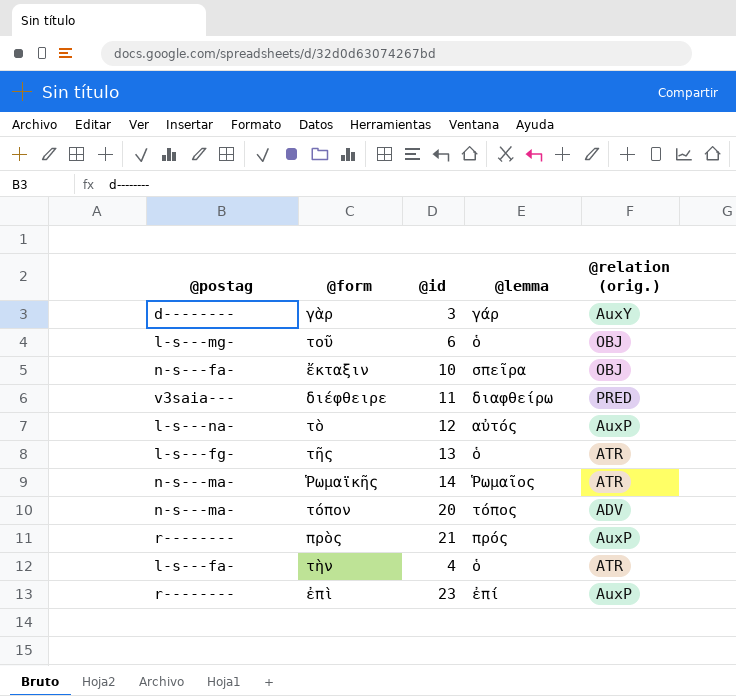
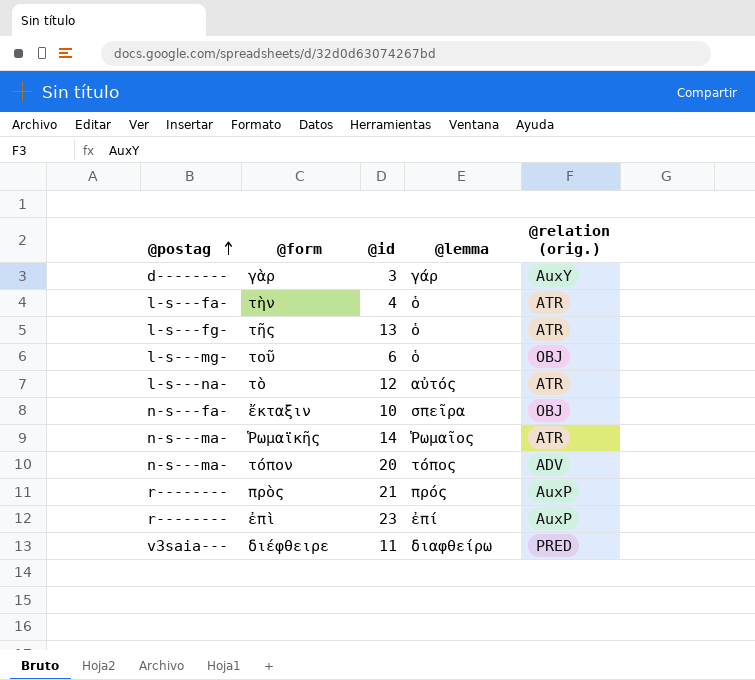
row order: none -> @postag ascending
τὸ | @relation (orig.): AuxP -> ATR

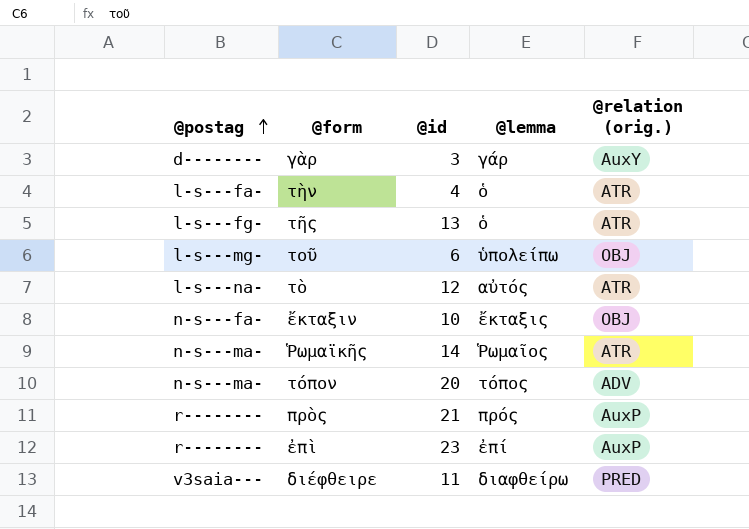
τοῦ | @lemma: ὁ -> ὑπολείπω
ἔκταξιν | @lemma: σπεῖρα -> ἔκταξις

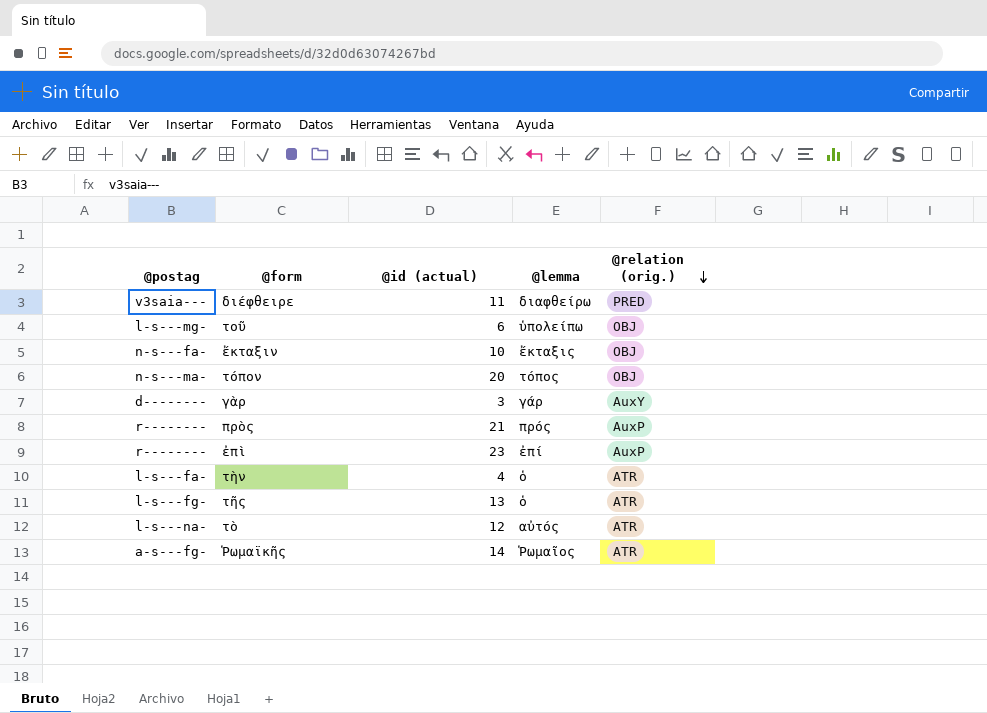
row order: @postag ascending -> @relation (orig.) descending
column name: @id -> @id (actual)
τόπον | @relation (orig.): ADV -> OBJ
Ῥωμαϊκῆς | @postag: n-s---ma- -> a-s---fg-

